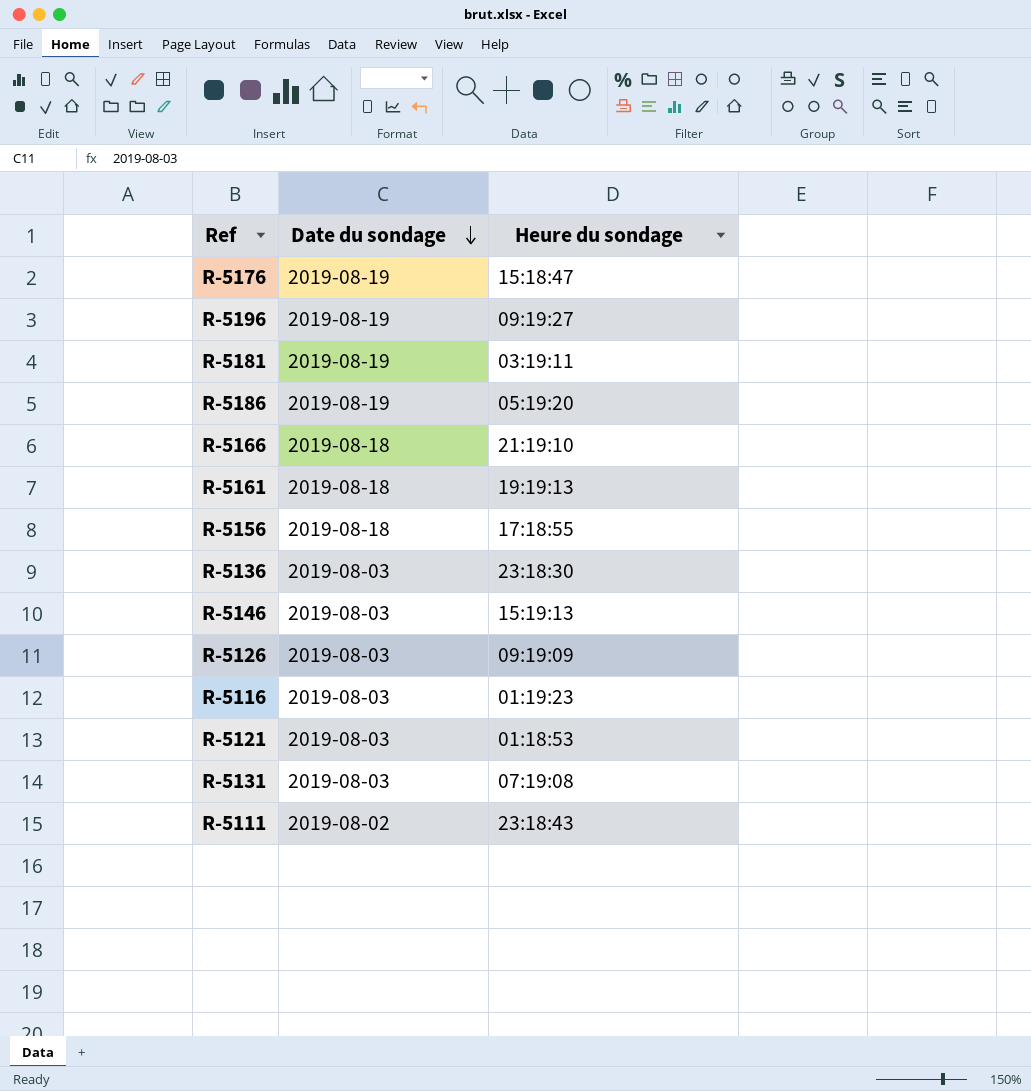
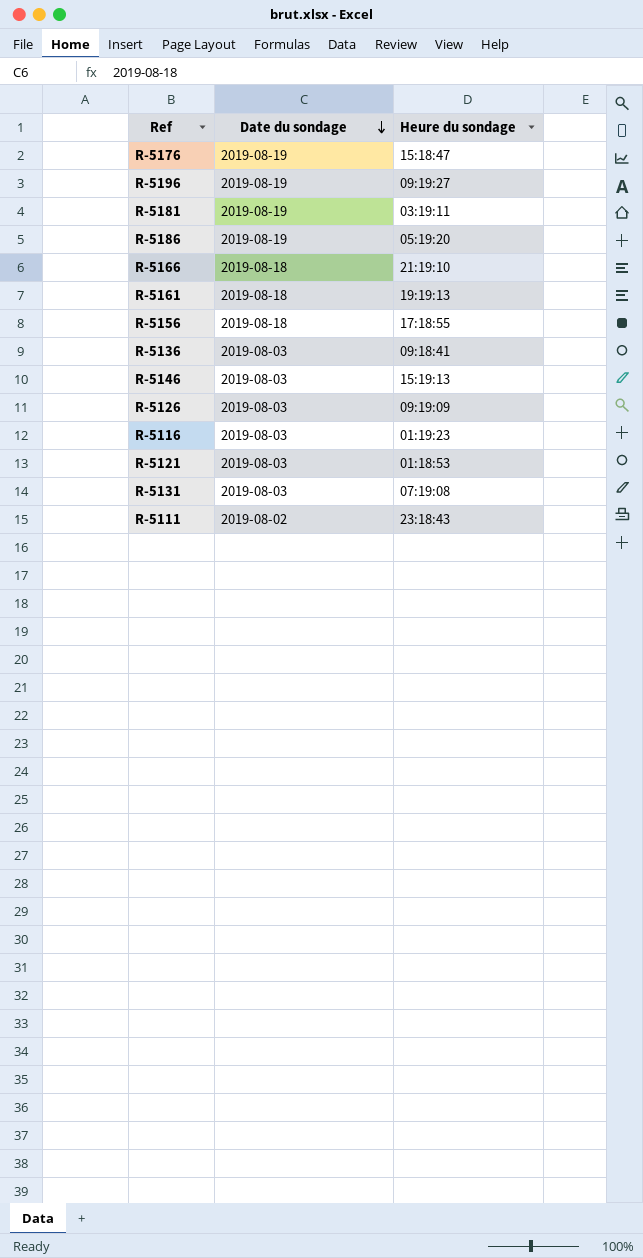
R-5136 | Heure du sondage: 23:18:30 -> 09:18:41

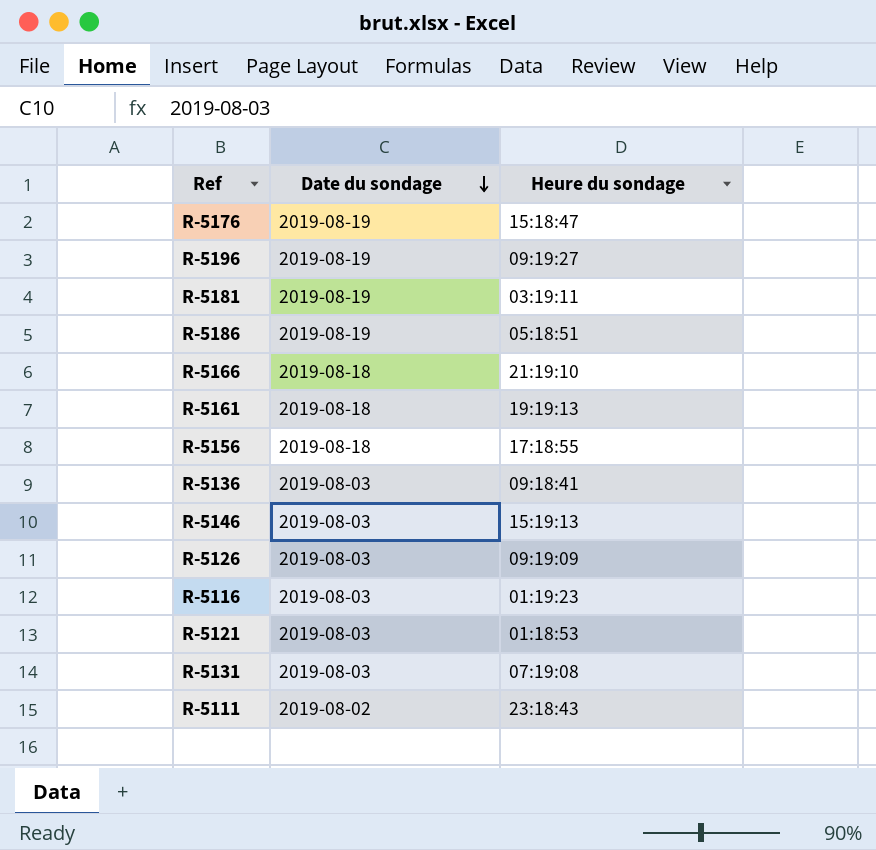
R-5186 | Heure du sondage: 05:19:20 -> 05:18:51

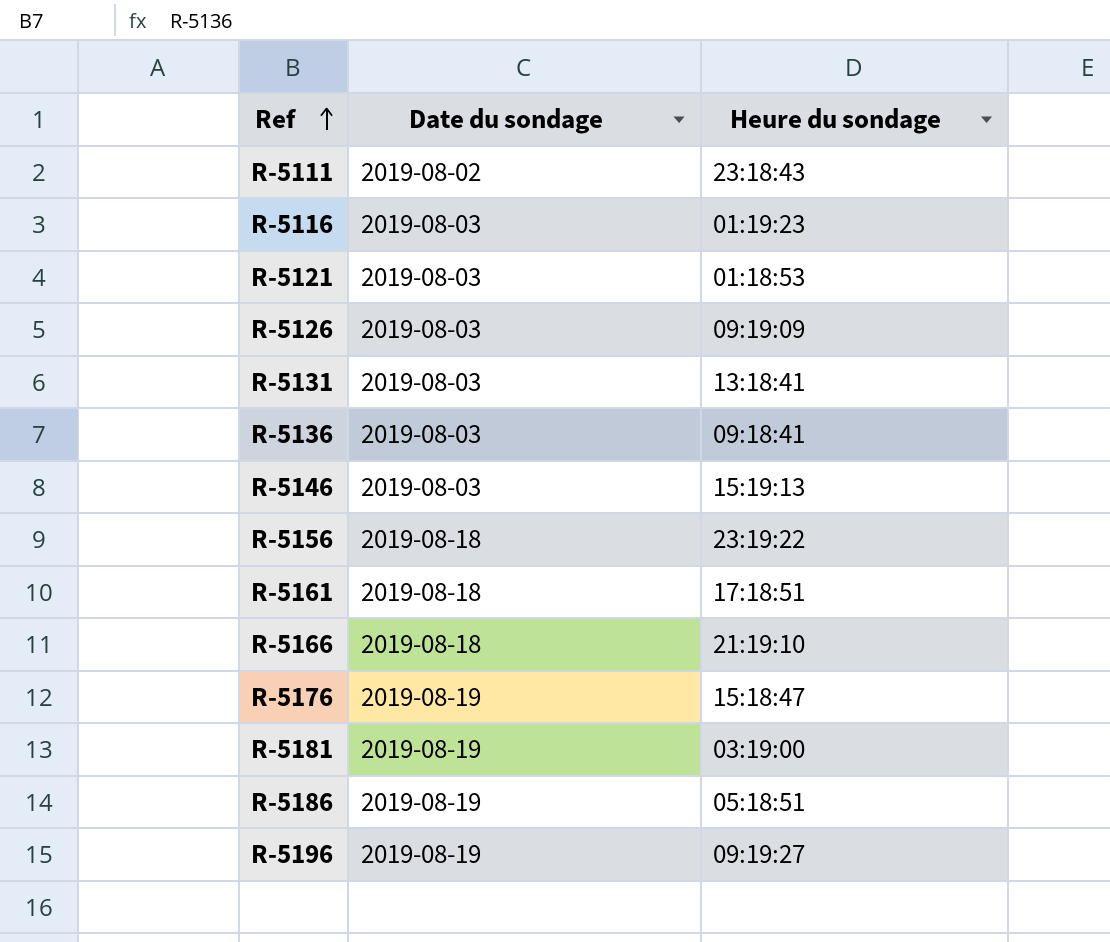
row order: Date du sondage descending -> Ref ascending
R-5131 | Heure du sondage: 07:19:08 -> 13:18:41
R-5156 | Heure du sondage: 17:18:55 -> 23:19:22
R-5161 | Heure du sondage: 19:19:13 -> 17:18:51
R-5181 | Heure du sondage: 03:19:11 -> 03:19:00

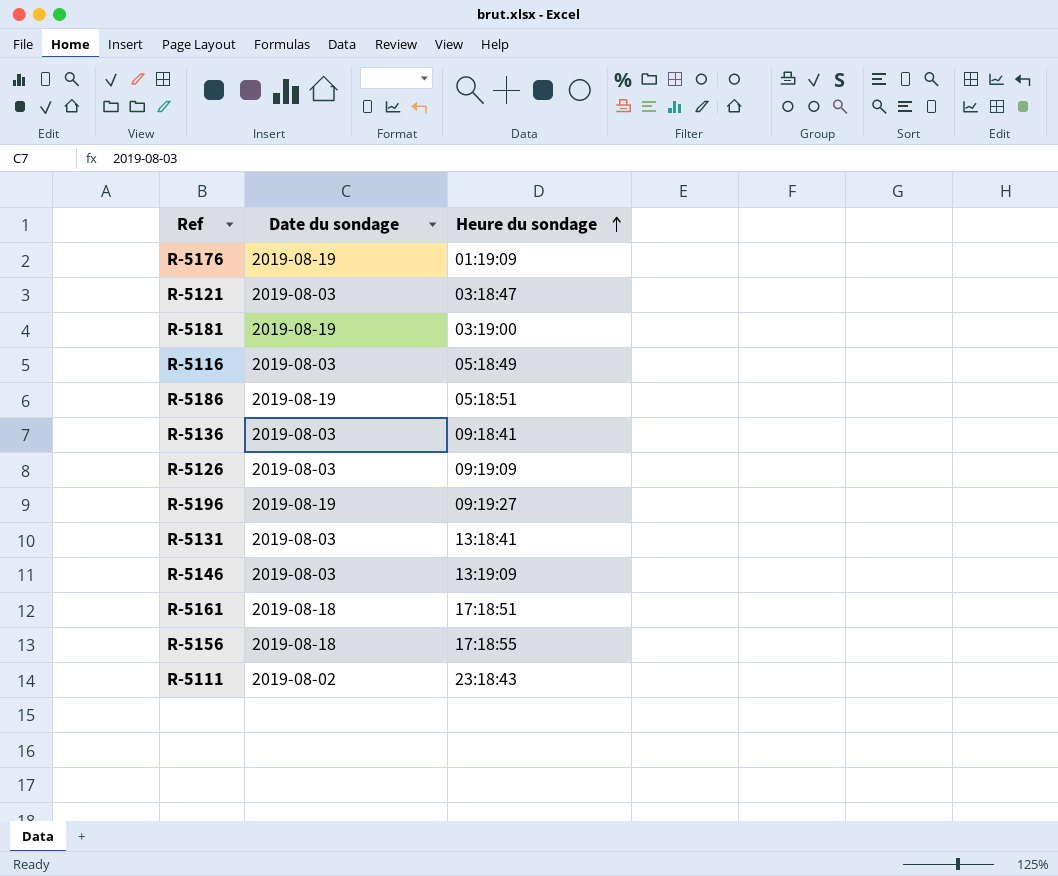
row order: Ref ascending -> Heure du sondage ascending
row R-5166: 2019-08-18 | 21:19:10 -> none
R-5176 | Heure du sondage: 15:18:47 -> 01:19:09
R-5121 | Heure du sondage: 01:18:53 -> 03:18:47
R-5116 | Heure du sondage: 01:19:23 -> 05:18:49
R-5146 | Heure du sondage: 15:19:13 -> 13:19:09
R-5156 | Heure du sondage: 23:19:22 -> 17:18:55

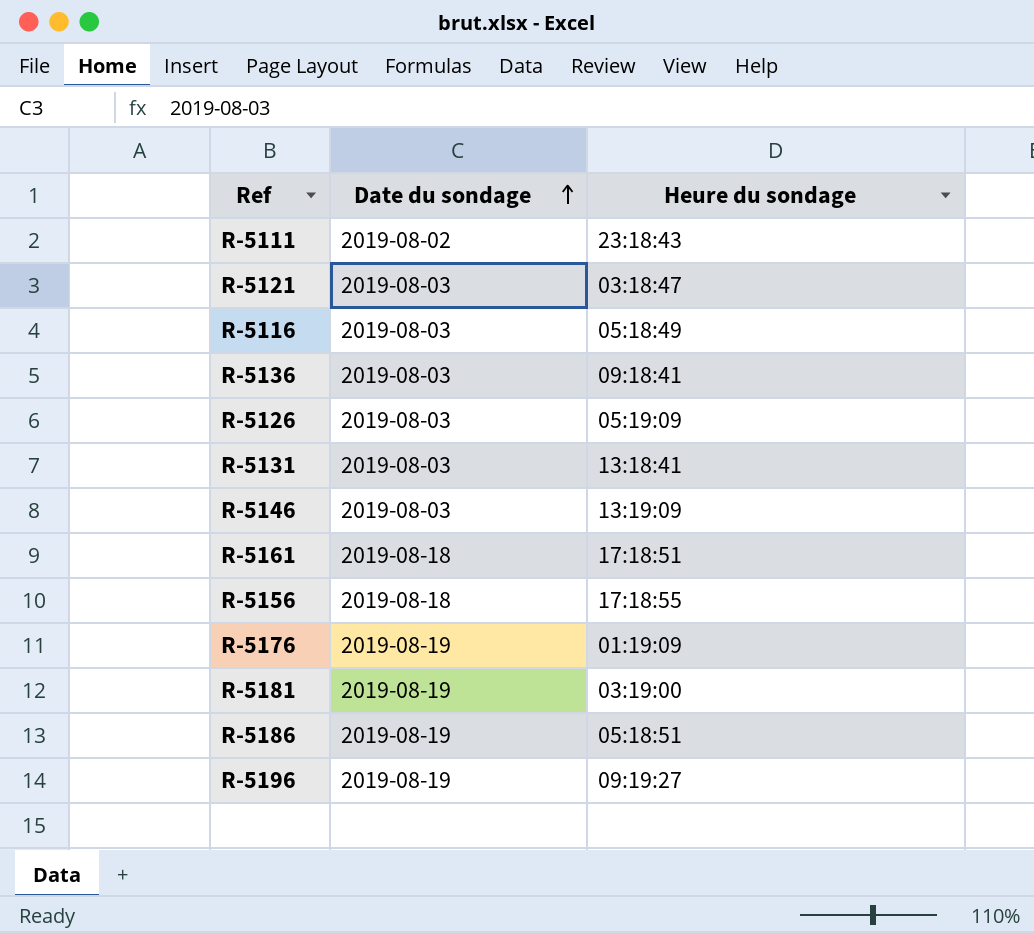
row order: Heure du sondage ascending -> Date du sondage ascending
R-5126 | Heure du sondage: 09:19:09 -> 05:19:09

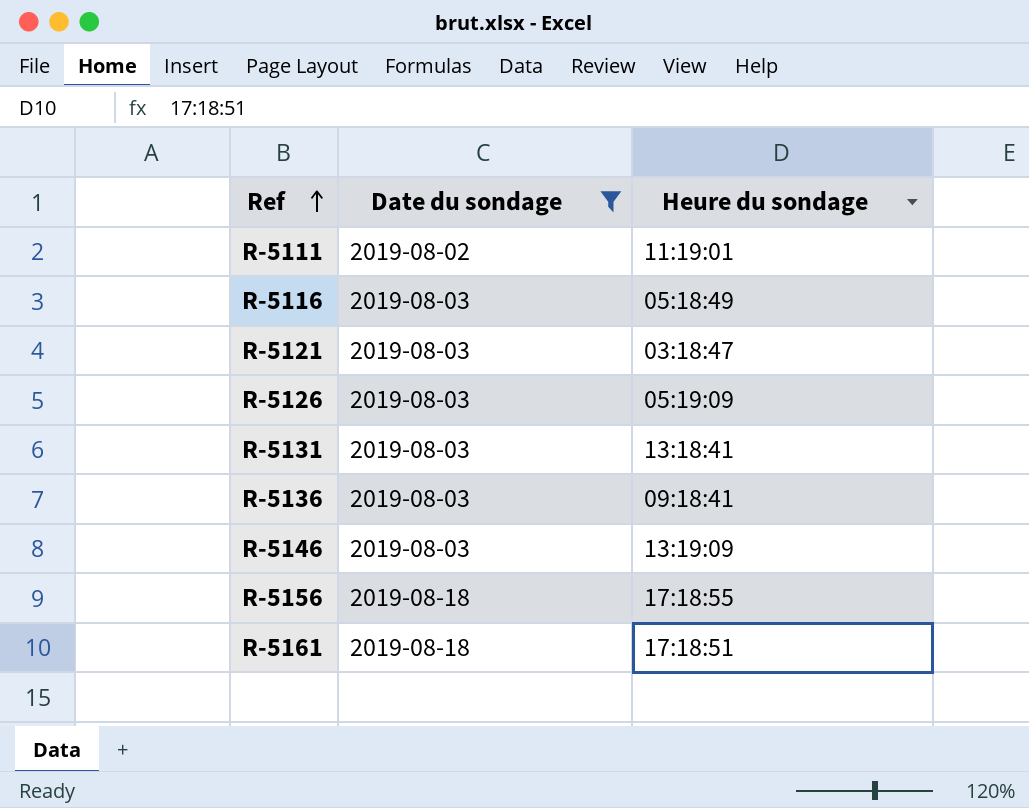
filter: none -> Date du sondage != 2019-08-19
row order: Date du sondage ascending -> Ref ascending
R-5111 | Heure du sondage: 23:18:43 -> 11:19:01

